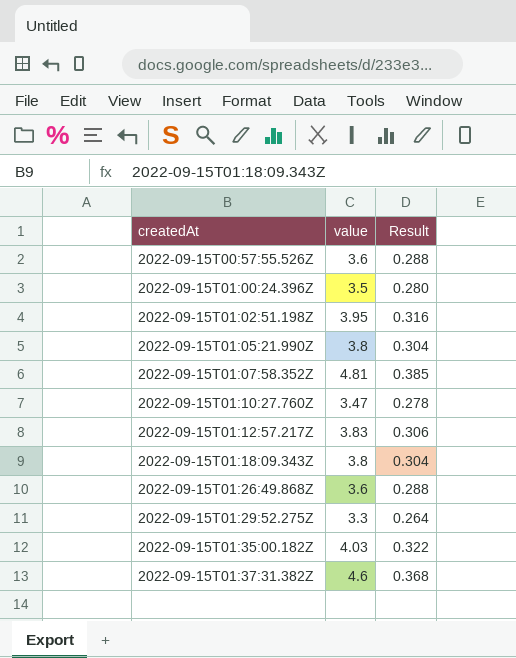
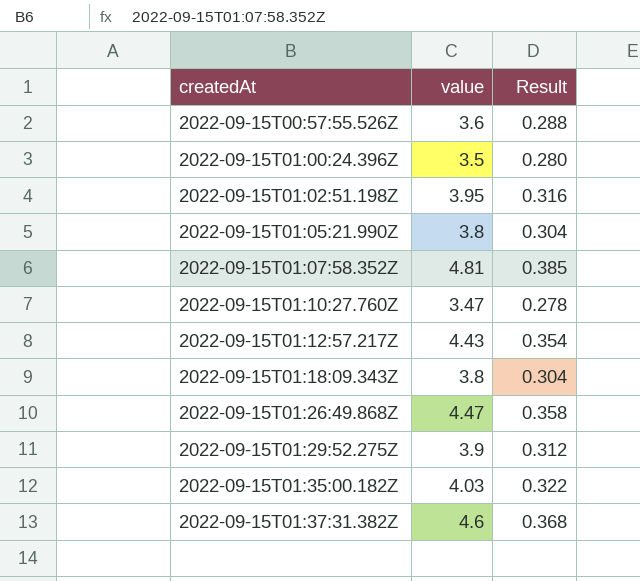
2022-09-15T01:12:57.217Z | value: 3.83 -> 4.43
2022-09-15T01:12:57.217Z | Result: 0.306 -> 0.354
2022-09-15T01:26:49.868Z | value: 3.6 -> 4.47
2022-09-15T01:26:49.868Z | Result: 0.288 -> 0.358
2022-09-15T01:29:52.275Z | value: 3.3 -> 3.9
2022-09-15T01:29:52.275Z | Result: 0.264 -> 0.312

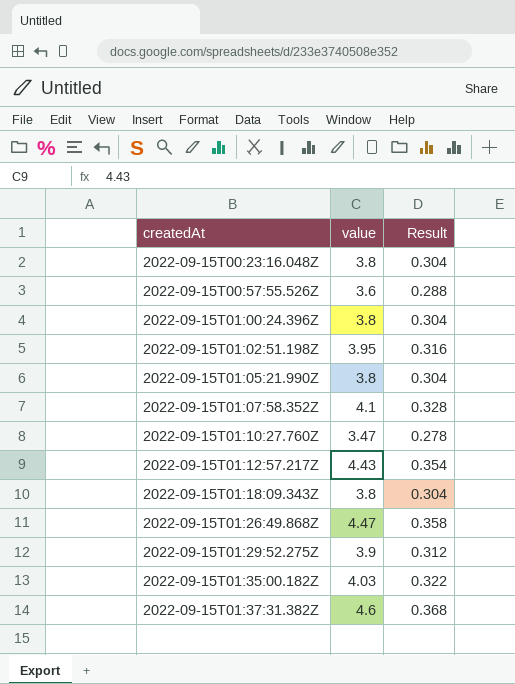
row 2022-09-15T00:23:16.048Z: none -> 3.8 | 0.304
2022-09-15T01:00:24.396Z | value: 3.5 -> 3.8
2022-09-15T01:00:24.396Z | Result: 0.280 -> 0.304
2022-09-15T01:07:58.352Z | value: 4.81 -> 4.1
2022-09-15T01:07:58.352Z | Result: 0.385 -> 0.328

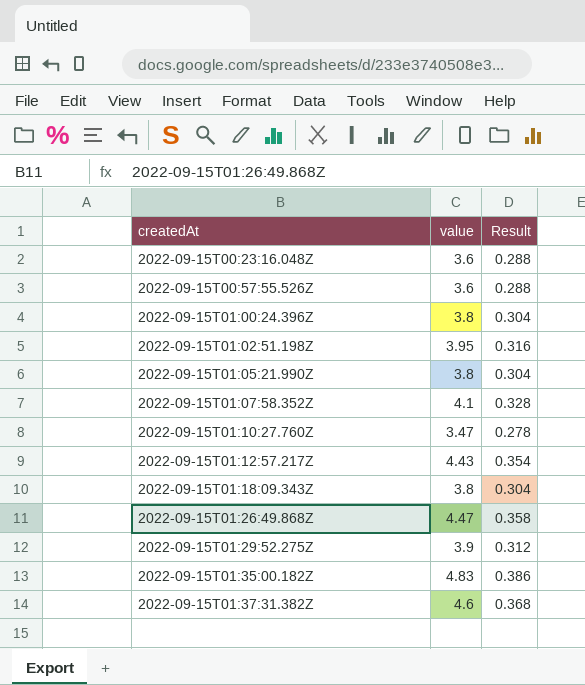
2022-09-15T00:23:16.048Z | value: 3.8 -> 3.6
2022-09-15T00:23:16.048Z | Result: 0.304 -> 0.288
2022-09-15T01:35:00.182Z | value: 4.03 -> 4.83
2022-09-15T01:35:00.182Z | Result: 0.322 -> 0.386

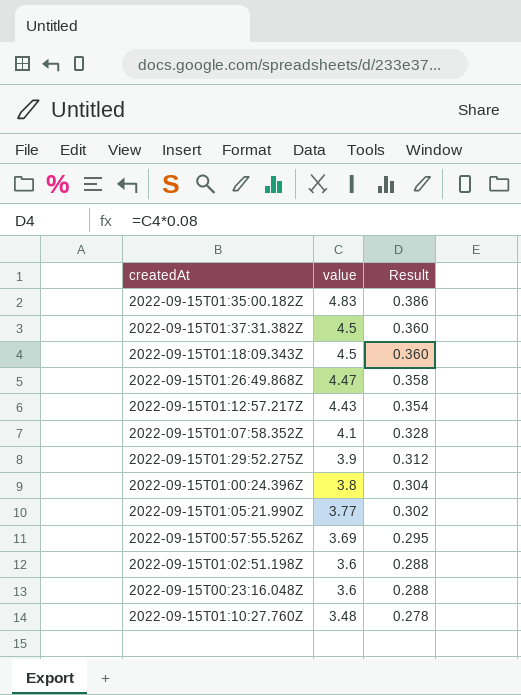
row order: createdAt ascending -> value descending
2022-09-15T01:37:31.382Z | value: 4.6 -> 4.5
2022-09-15T01:37:31.382Z | Result: 0.368 -> 0.360
2022-09-15T01:18:09.343Z | value: 3.8 -> 4.5
2022-09-15T01:18:09.343Z | Result: 0.304 -> 0.360
2022-09-15T01:05:21.990Z | value: 3.8 -> 3.77
2022-09-15T01:05:21.990Z | Result: 0.304 -> 0.302
2022-09-15T00:57:55.526Z | value: 3.6 -> 3.69
2022-09-15T00:57:55.526Z | Result: 0.288 -> 0.295
2022-09-15T01:02:51.198Z | value: 3.95 -> 3.6
2022-09-15T01:02:51.198Z | Result: 0.316 -> 0.288
2022-09-15T01:10:27.760Z | value: 3.47 -> 3.48

